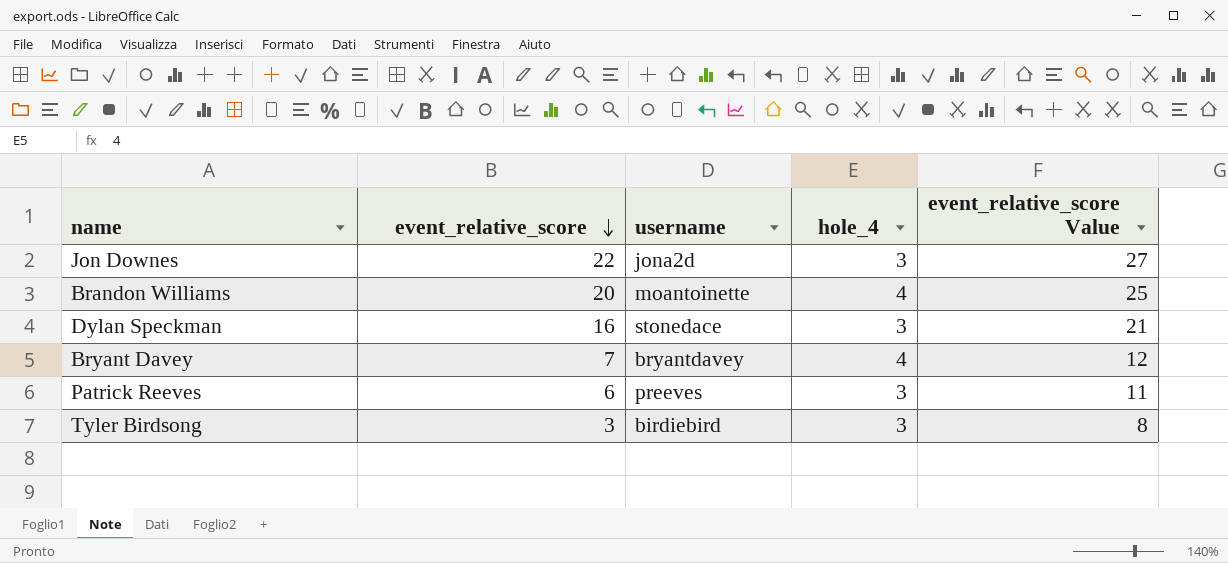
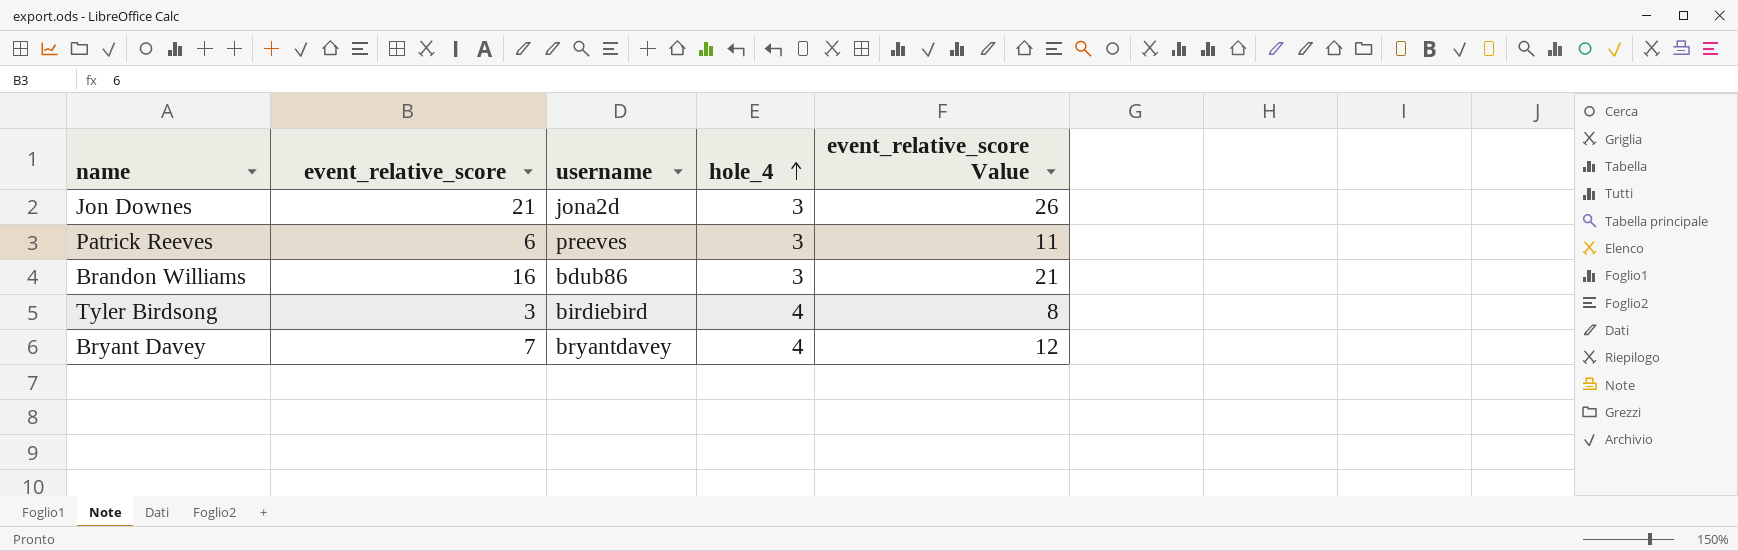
row order: event_relative_score descending -> hole_4 ascending
row Dylan Speckman: 16 | stonedace | 3 | 21 -> none
Jon Downes | event_relative_score: 22 -> 21
Jon Downes | event_relative_score Value: 27 -> 26
Brandon Williams | event_relative_score: 20 -> 16
Brandon Williams | username: moantoinette -> bdub86
Brandon Williams | hole_4: 4 -> 3
Brandon Williams | event_relative_score Value: 25 -> 21
Tyler Birdsong | hole_4: 3 -> 4

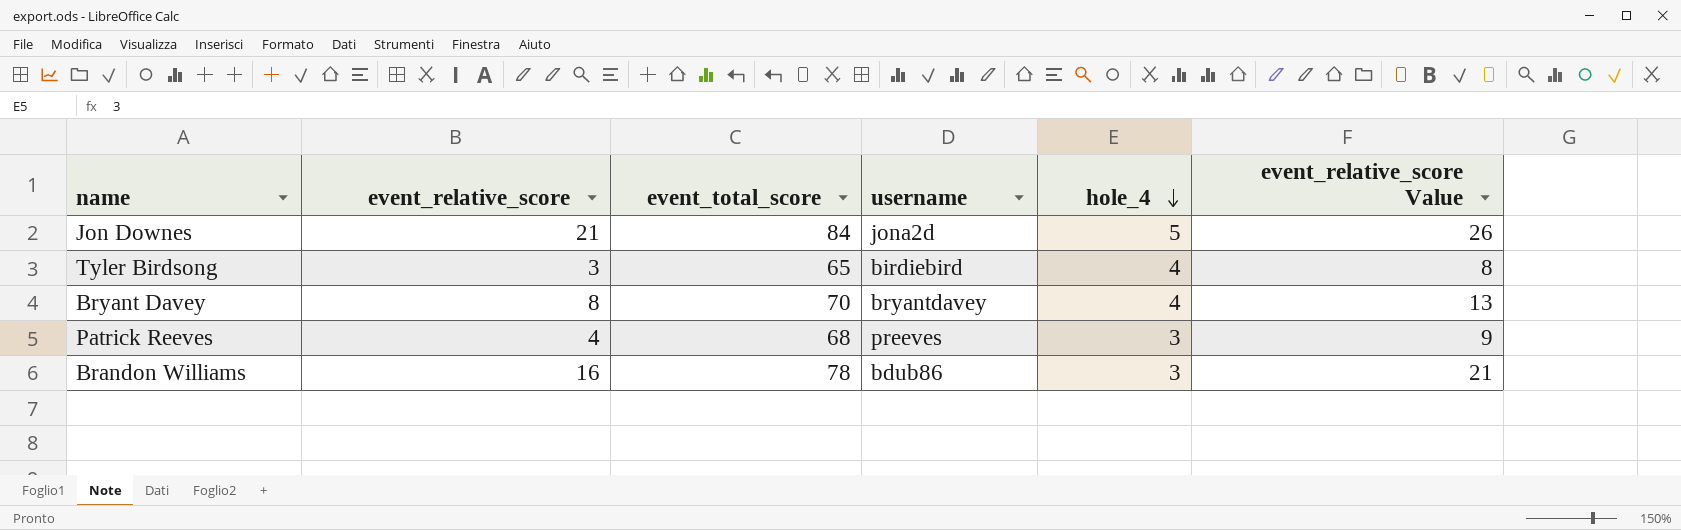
row order: hole_4 ascending -> hole_4 descending
column event_total_score | position: none -> 3
Jon Downes | hole_4: 3 -> 5
Bryant Davey | event_relative_score: 7 -> 8
Bryant Davey | event_relative_score Value: 12 -> 13
Patrick Reeves | event_relative_score: 6 -> 4
Patrick Reeves | event_relative_score Value: 11 -> 9

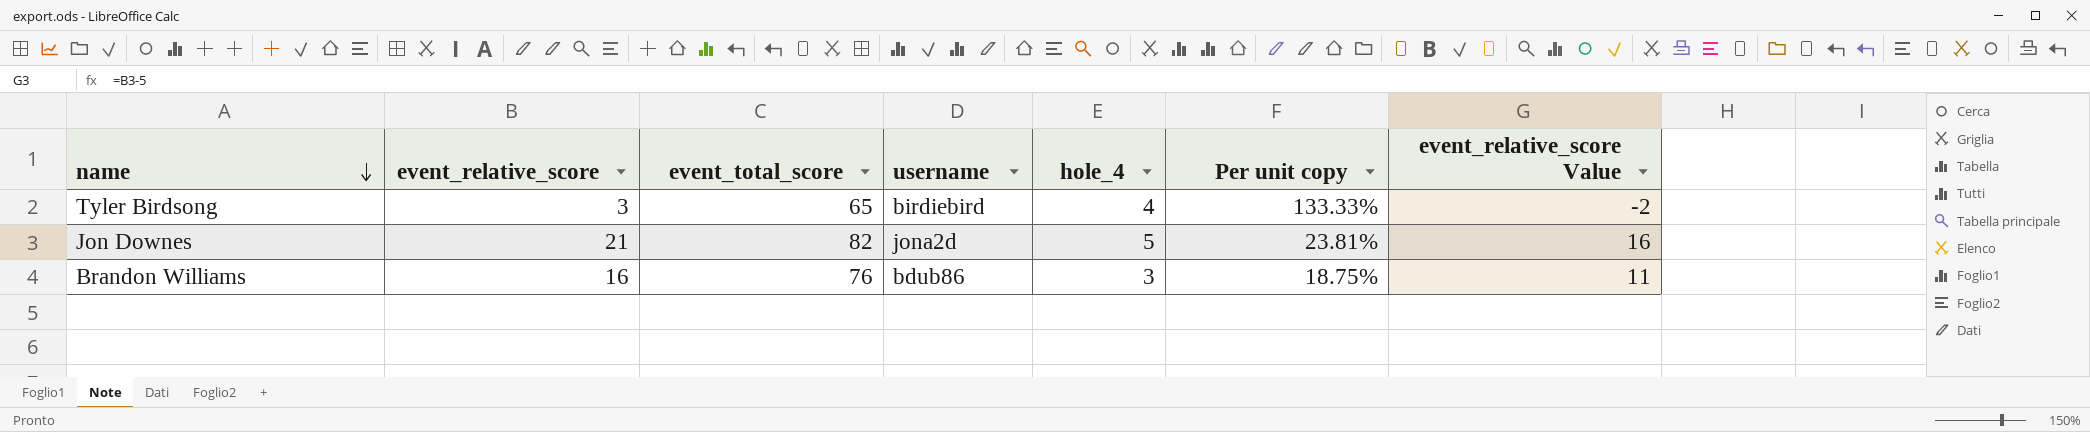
row order: hole_4 descending -> name descending
column Per unit copy | formula: none -> [hole_4] / [event_relative_score]
column event_relative_score Value | formula: [event_relative_score] + 5 -> [event_relative_score] - 5
row Bryant Davey: 8 | 70 | bryantdavey | 4 | 13 -> none
row Patrick Reeves: 4 | 68 | preeves | 3 | 9 -> none
Jon Downes | event_total_score: 84 -> 82
Brandon Williams | event_total_score: 78 -> 76

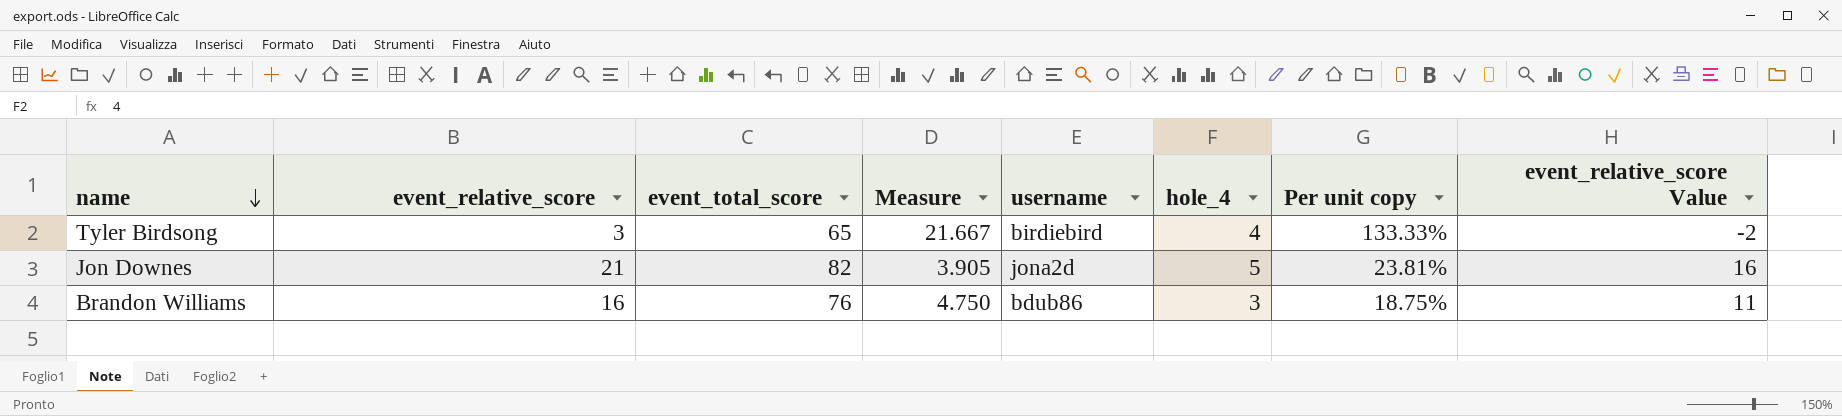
column Measure | formula: none -> [event_total_score] / [event_relative_score]

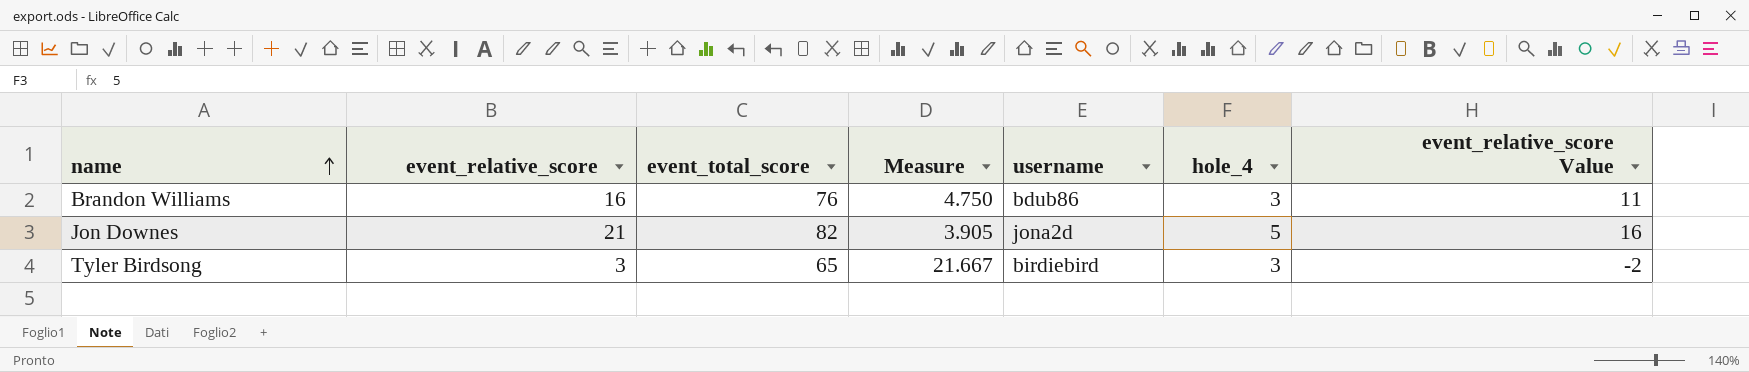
row order: name descending -> name ascending
column Per unit copy | formula: [hole_4] / [event_relative_score] -> none
Tyler Birdsong | hole_4: 4 -> 3

